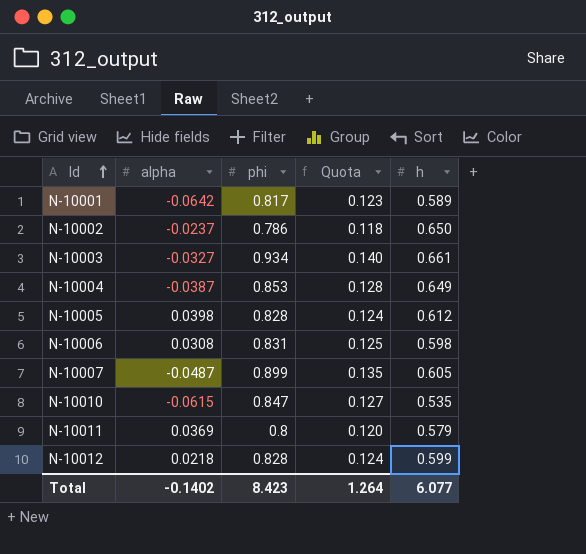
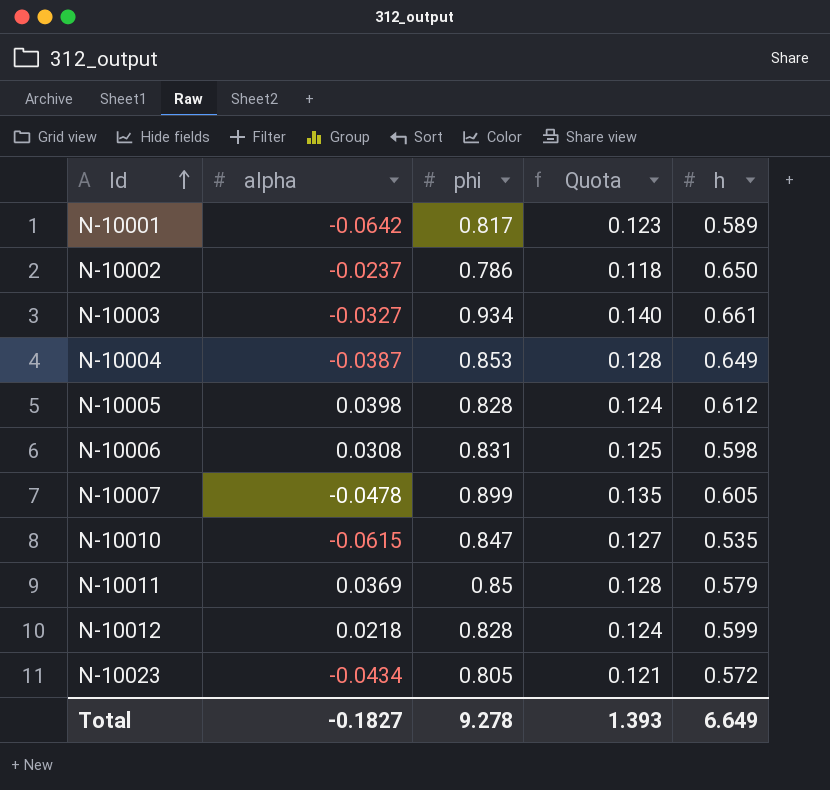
N-10007 | alpha: -0.0487 -> -0.0478
N-10011 | phi: 0.8 -> 0.85
N-10011 | Quota: 0.120 -> 0.128
row N-10023: none -> -0.0434 | 0.805 | 0.121 | 0.572
Total | alpha: -0.1402 -> -0.1827
Total | phi: 8.423 -> 9.278
Total | Quota: 1.264 -> 1.393
Total | h: 6.077 -> 6.649

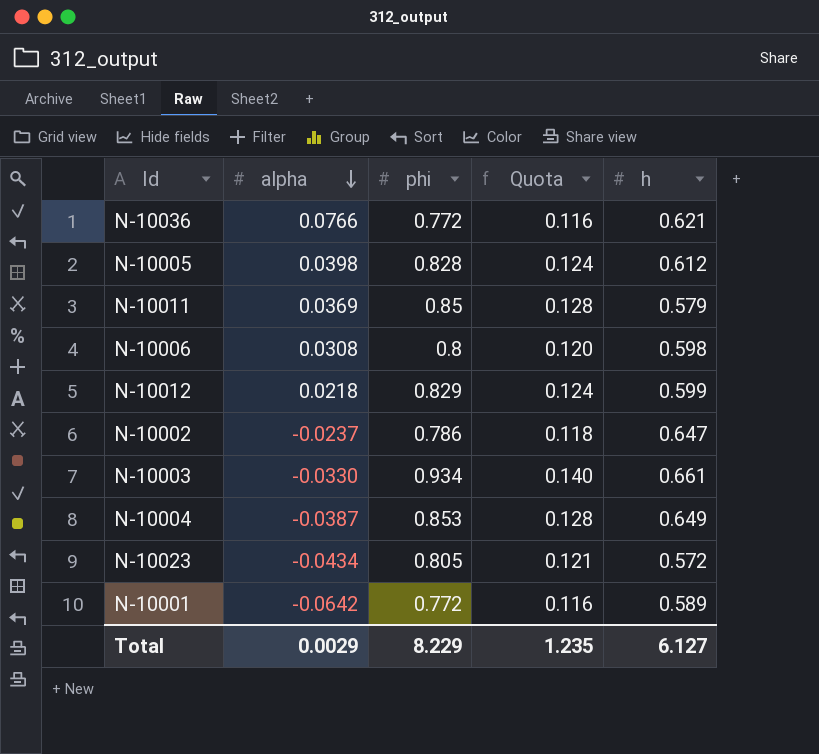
row order: Id ascending -> alpha descending
row N-10007: -0.0478 | 0.899 | 0.135 | 0.605 -> none
row N-10010: -0.0615 | 0.847 | 0.127 | 0.535 -> none
row N-10036: none -> 0.0766 | 0.772 | 0.116 | 0.621
N-10006 | phi: 0.831 -> 0.8
N-10006 | Quota: 0.125 -> 0.120
N-10012 | phi: 0.828 -> 0.829
N-10002 | h: 0.650 -> 0.647
N-10003 | alpha: -0.0327 -> -0.0330
N-10001 | phi: 0.817 -> 0.772
N-10001 | Quota: 0.123 -> 0.116
Total | alpha: -0.1827 -> 0.0029
Total | phi: 9.278 -> 8.229
Total | Quota: 1.393 -> 1.235
Total | h: 6.649 -> 6.127

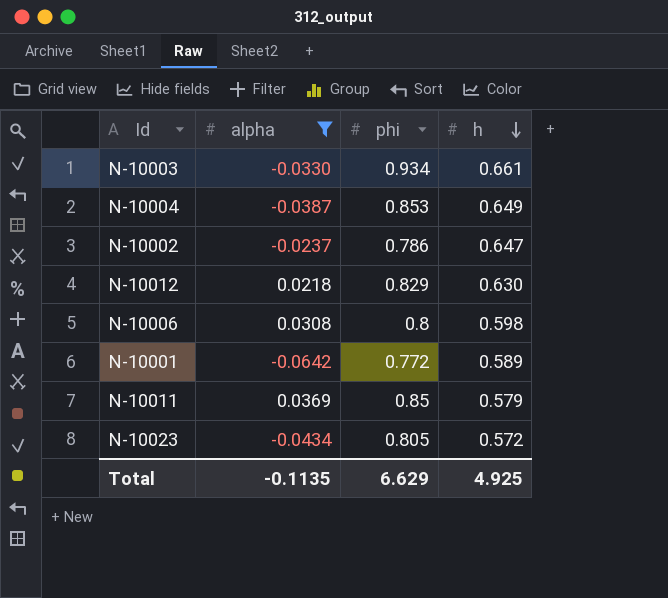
filter: none -> alpha <= 0.0369
row order: alpha descending -> h descending
column Quota | formula: [phi] * 0.15 -> none
N-10012 | h: 0.599 -> 0.630
Total | alpha: 0.0029 -> -0.1135
Total | phi: 8.229 -> 6.629
Total | h: 6.127 -> 4.925

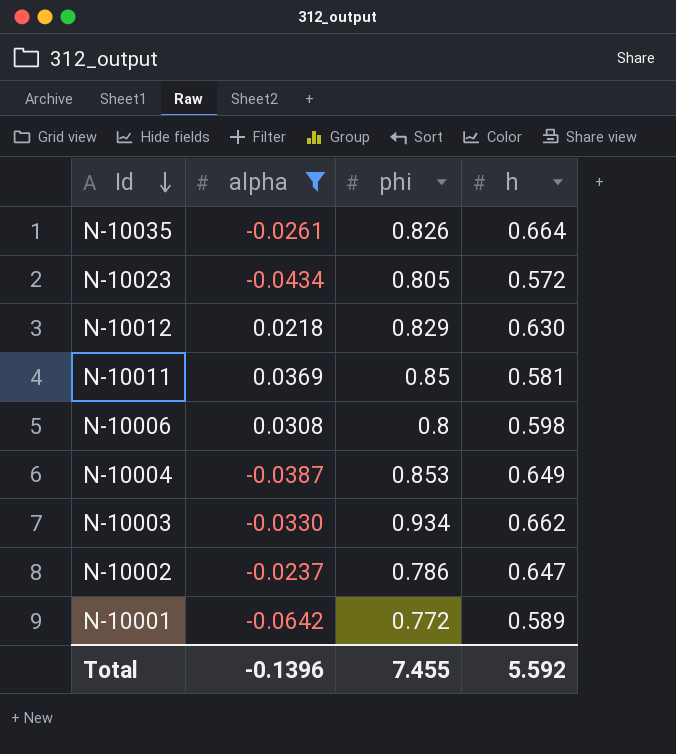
row order: h descending -> Id descending
row N-10035: none -> -0.0261 | 0.826 | 0.664
N-10011 | h: 0.579 -> 0.581
N-10003 | h: 0.661 -> 0.662
Total | alpha: -0.1135 -> -0.1396
Total | phi: 6.629 -> 7.455
Total | h: 4.925 -> 5.592

